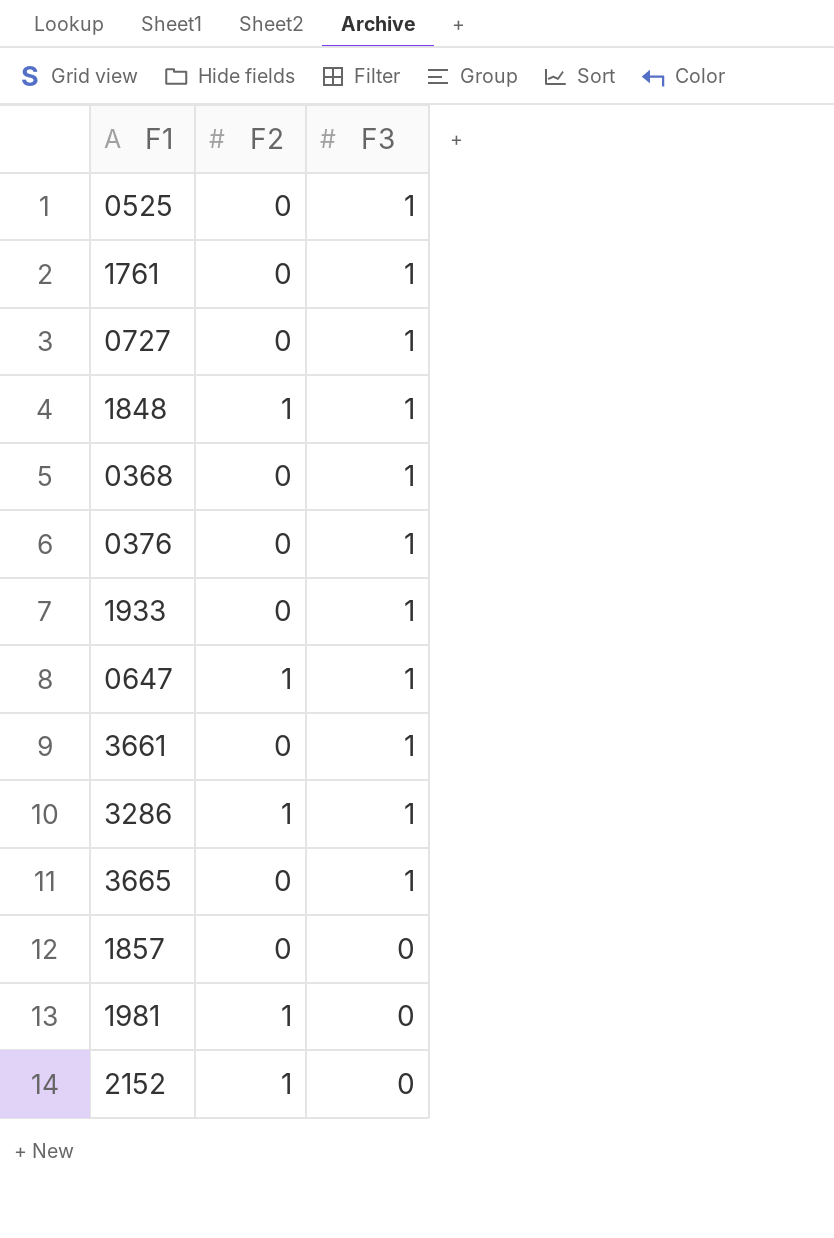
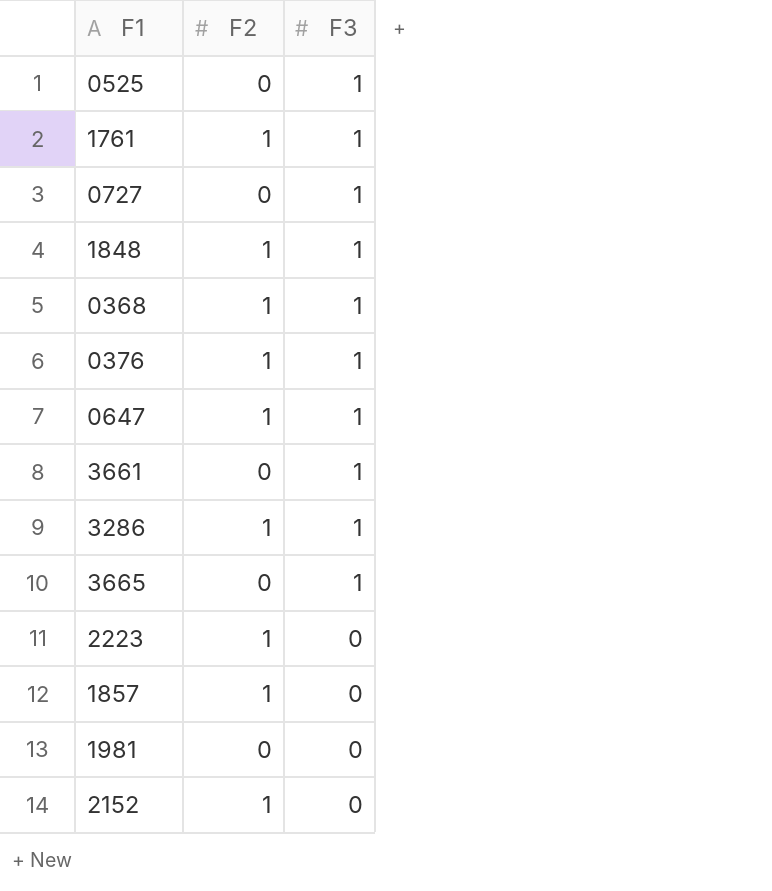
row 1933: 0 | 1 -> none
1761 | F2: 0 -> 1
0368 | F2: 0 -> 1
0376 | F2: 0 -> 1
row 2223: none -> 1 | 0
1857 | F2: 0 -> 1
1981 | F2: 1 -> 0

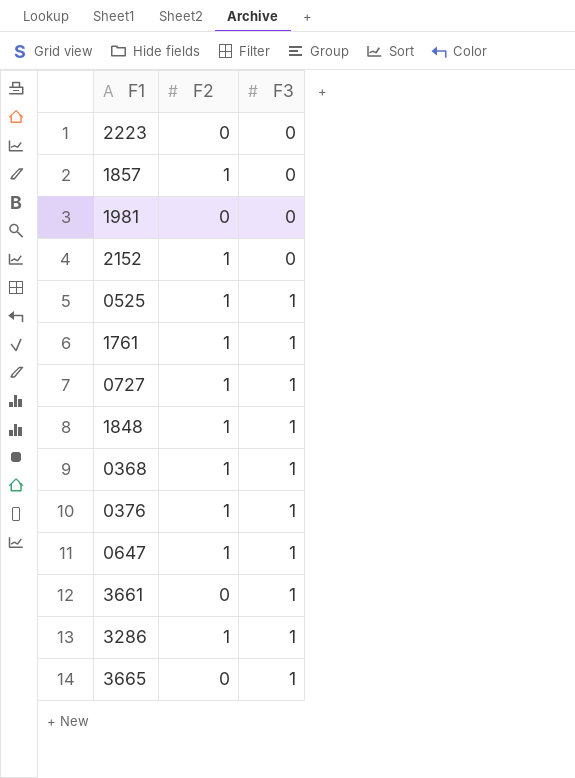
row order: F3 descending -> F3 ascending
2223 | F2: 1 -> 0
0525 | F2: 0 -> 1
0727 | F2: 0 -> 1

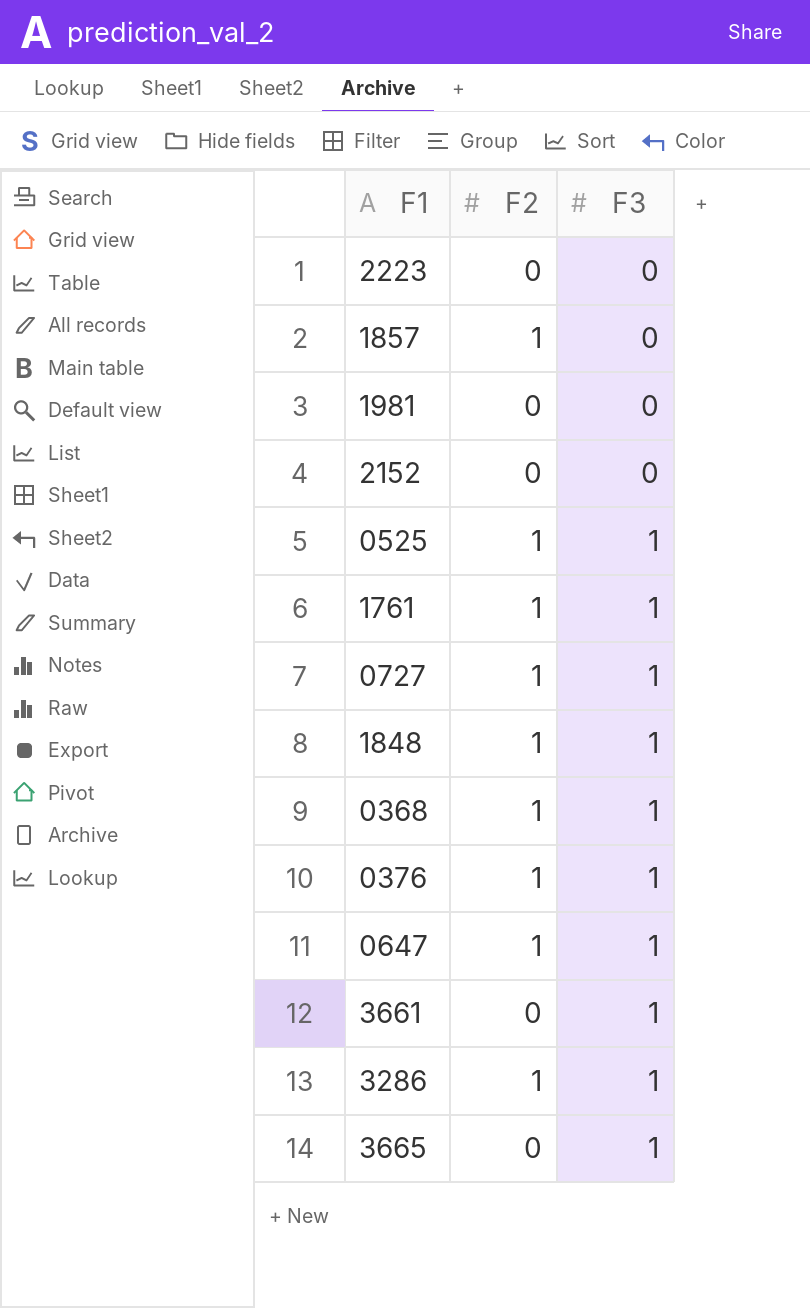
2152 | F2: 1 -> 0

